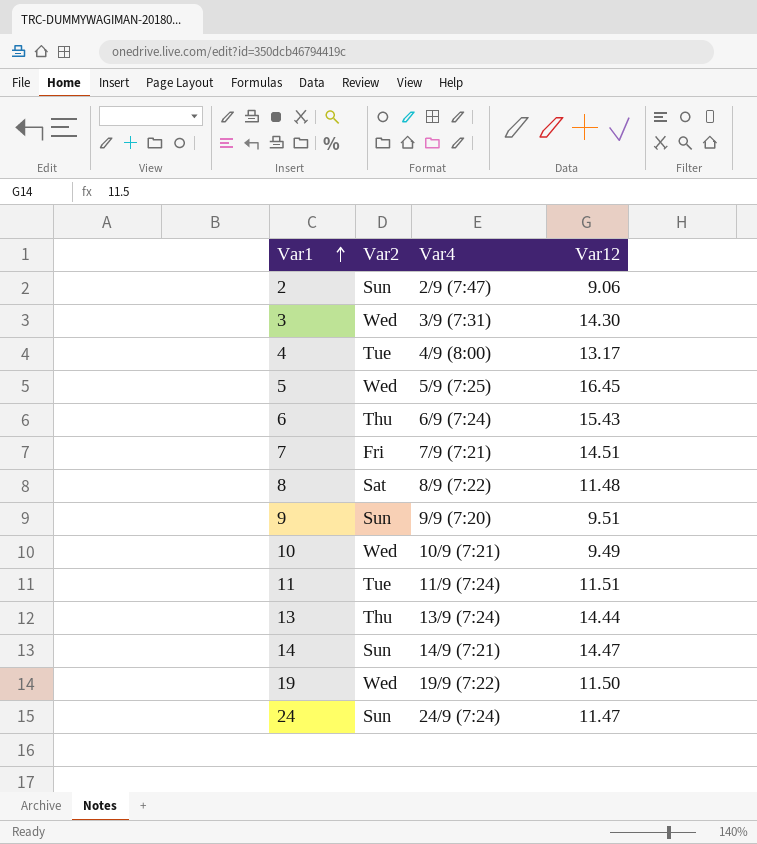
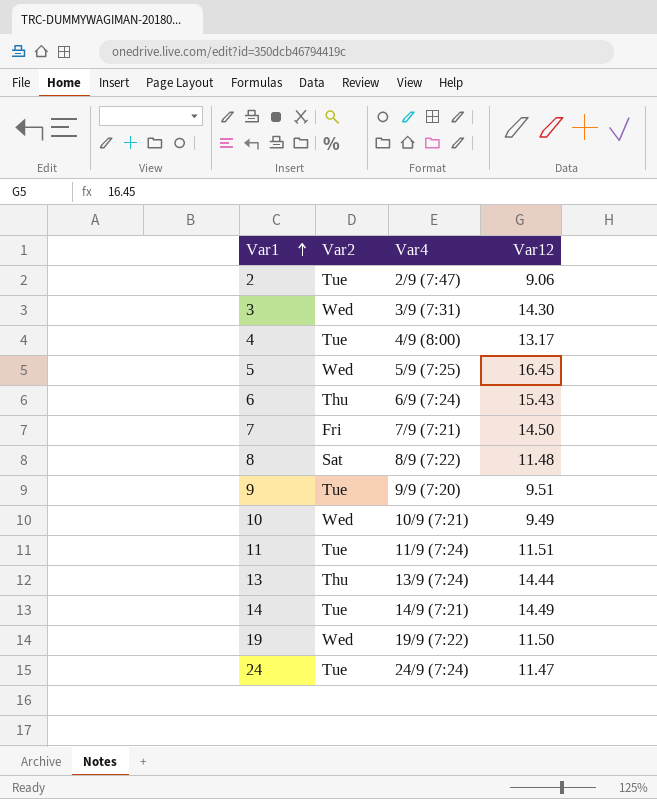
2 | Var2: Sun -> Tue
7 | Var12: 14.51 -> 14.50
9 | Var2: Sun -> Tue
14 | Var2: Sun -> Tue
14 | Var12: 14.47 -> 14.49
24 | Var2: Sun -> Tue

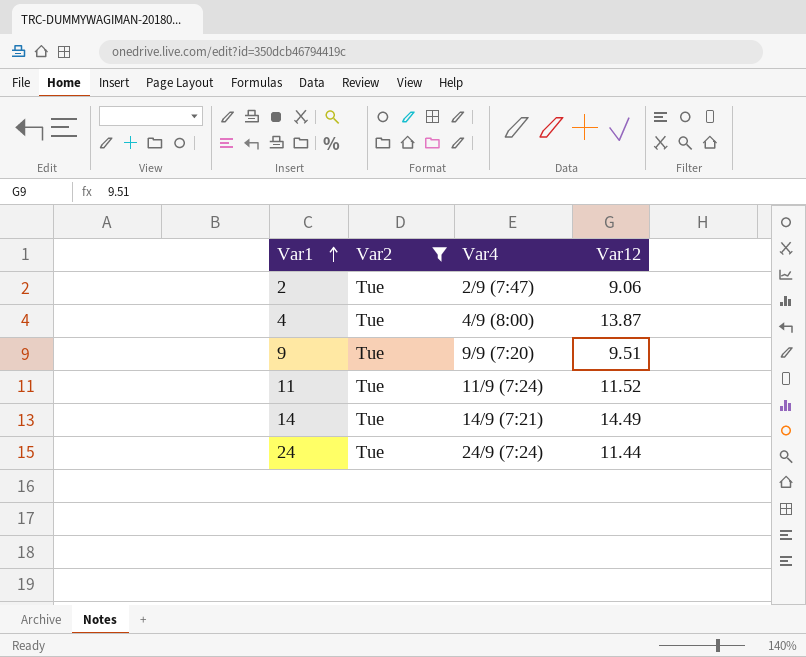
filter: none -> Var2 = Tue
4 | Var12: 13.17 -> 13.87
11 | Var12: 11.51 -> 11.52
24 | Var12: 11.47 -> 11.44

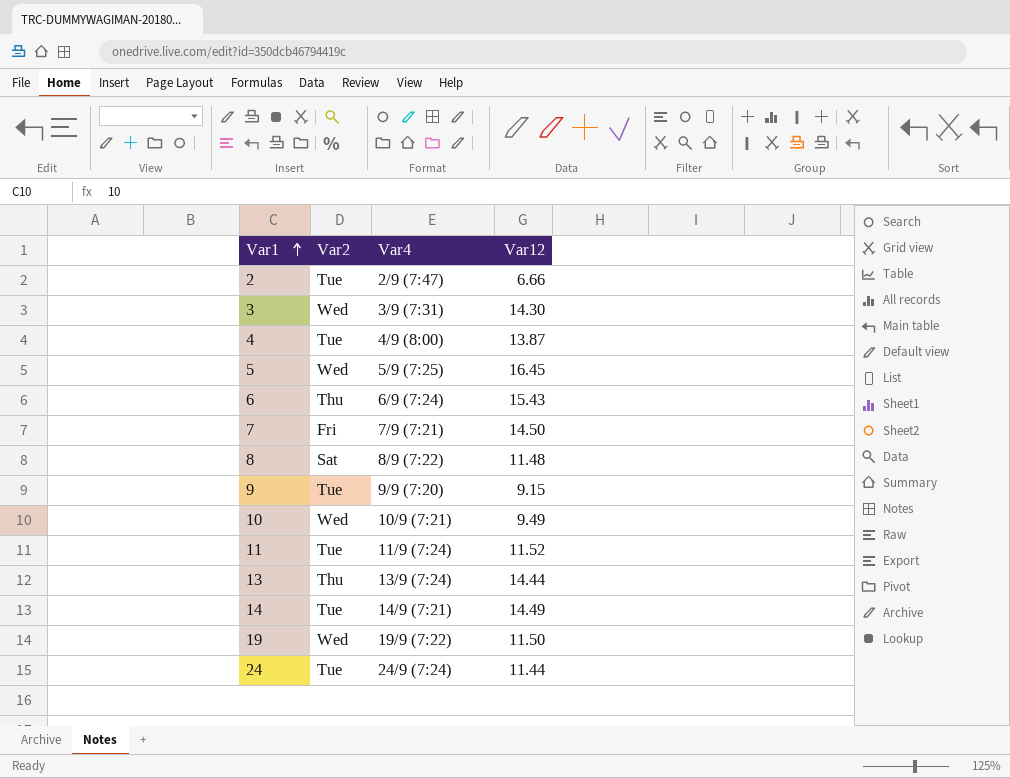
filter: Var2 = Tue -> none
2 | Var12: 9.06 -> 6.66
9 | Var12: 9.51 -> 9.15

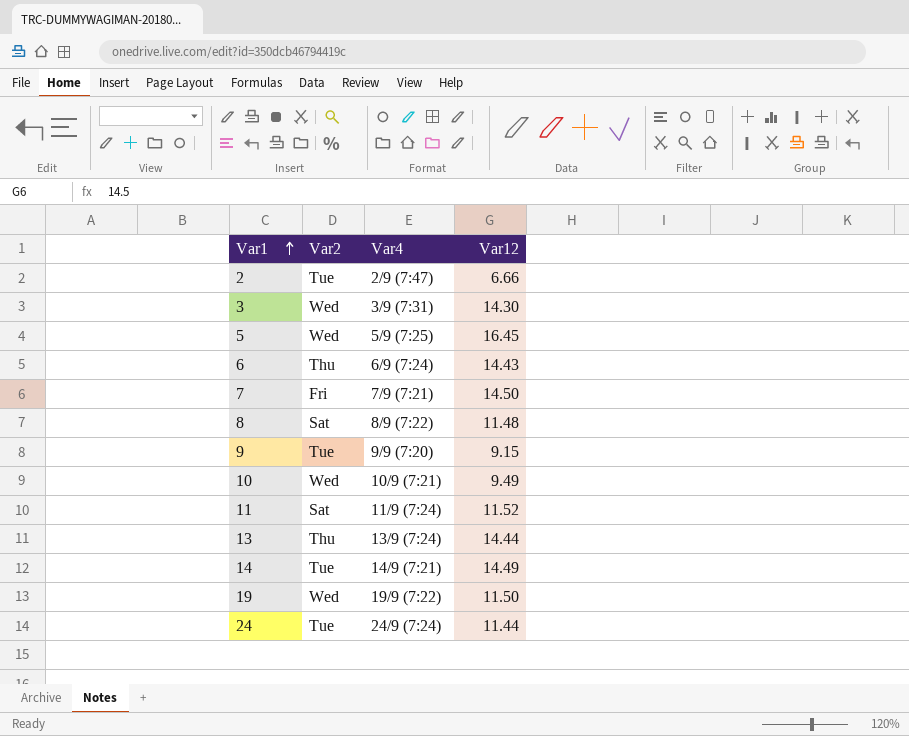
row 4: Tue | 4/9 (8:00) | 13.87 -> none
6 | Var12: 15.43 -> 14.43
11 | Var2: Tue -> Sat

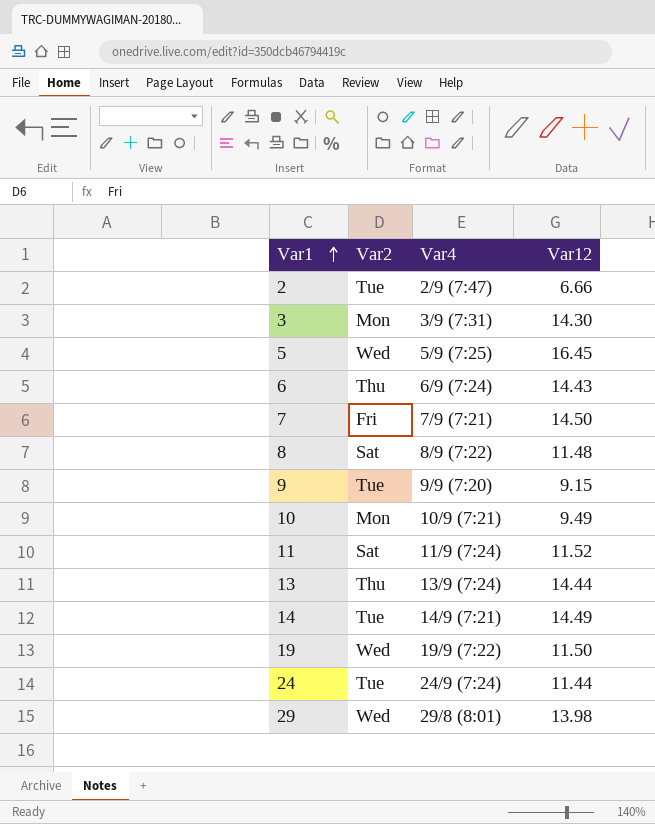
3 | Var2: Wed -> Mon
10 | Var2: Wed -> Mon
row 29: none -> Wed | 29/8 (8:01) | 13.98

